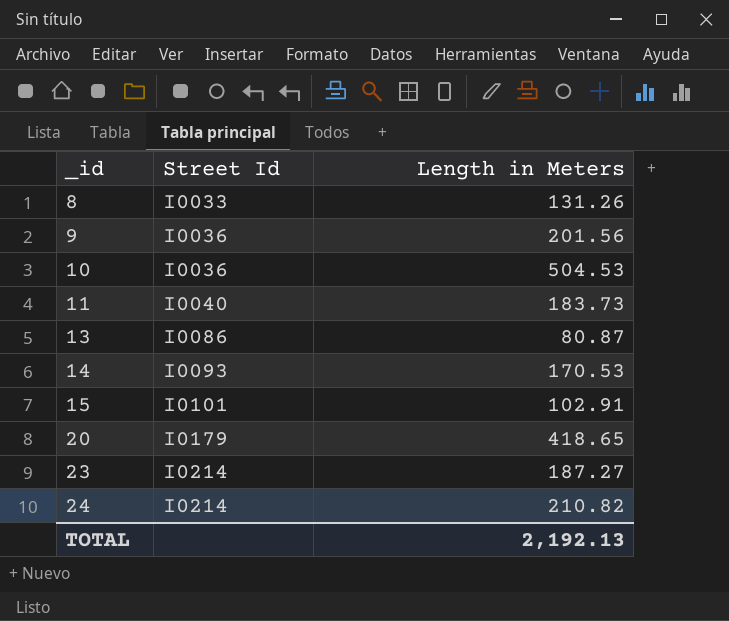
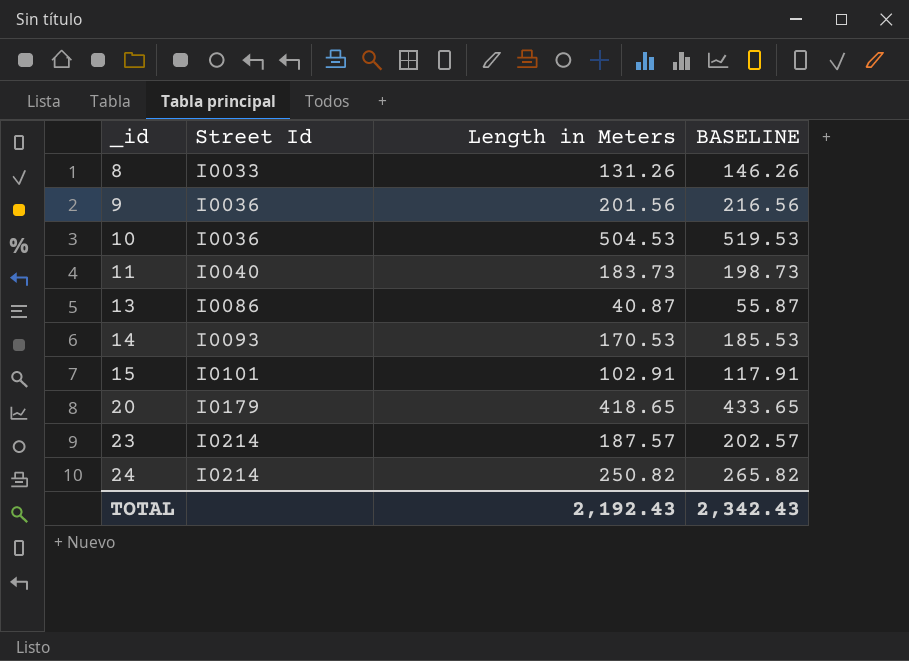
column BASELINE | formula: none -> [Length in Meters] + 15
13 | Length in Meters: 80.87 -> 40.87
23 | Length in Meters: 187.27 -> 187.57
24 | Length in Meters: 210.82 -> 250.82
TOTAL | Length in Meters: 2,192.13 -> 2,192.43

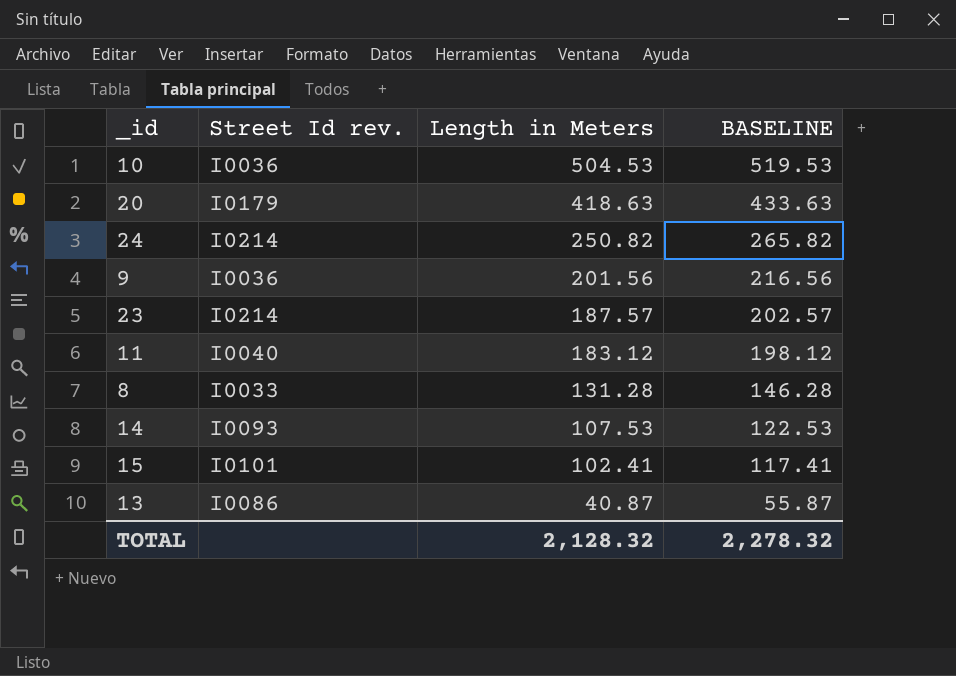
row order: _id ascending -> Length in Meters descending
column name: Street Id -> Street Id rev.
20 | Length in Meters: 418.65 -> 418.63
20 | BASELINE: 433.65 -> 433.63
11 | Length in Meters: 183.73 -> 183.12
11 | BASELINE: 198.73 -> 198.12
8 | Length in Meters: 131.26 -> 131.28
8 | BASELINE: 146.26 -> 146.28
14 | Length in Meters: 170.53 -> 107.53
14 | BASELINE: 185.53 -> 122.53
15 | Length in Meters: 102.91 -> 102.41
15 | BASELINE: 117.91 -> 117.41
TOTAL | Length in Meters: 2,192.43 -> 2,128.32
TOTAL | BASELINE: 2,342.43 -> 2,278.32

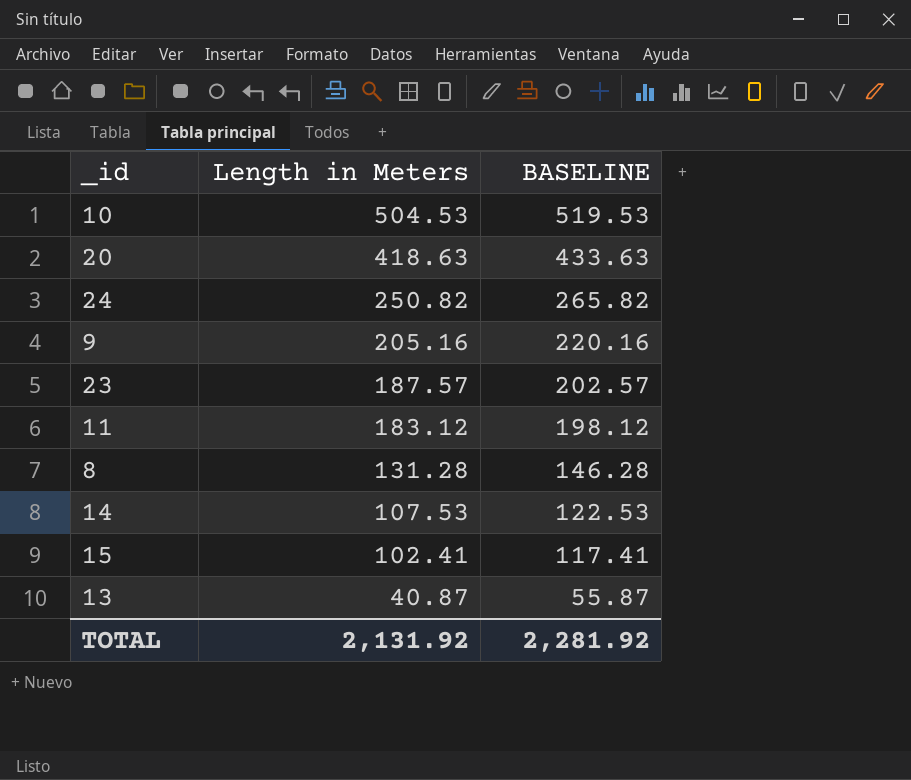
column Street Id rev. | position: 2 -> none
9 | Length in Meters: 201.56 -> 205.16
9 | BASELINE: 216.56 -> 220.16
TOTAL | Length in Meters: 2,128.32 -> 2,131.92
TOTAL | BASELINE: 2,278.32 -> 2,281.92

